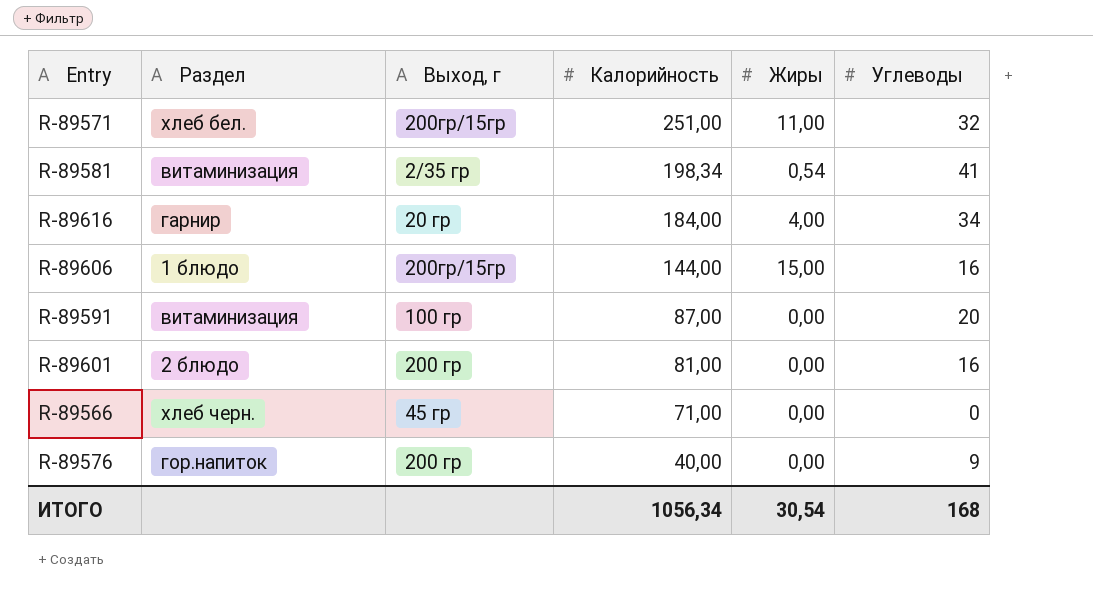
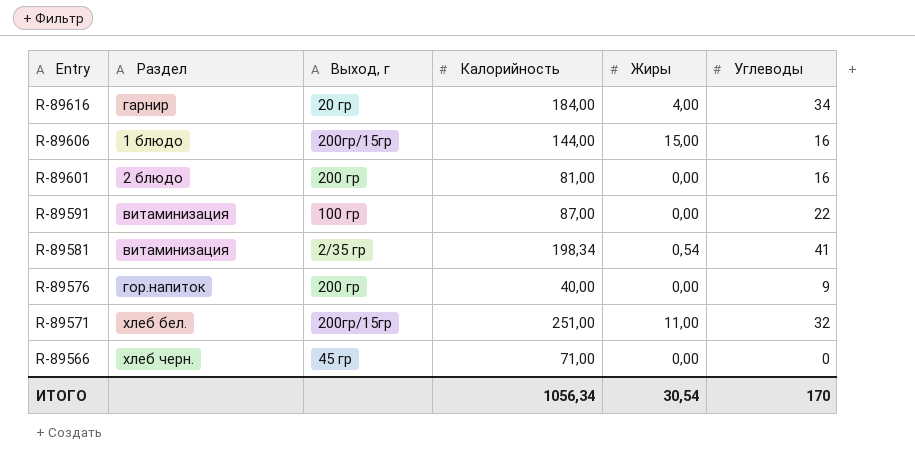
row order: Калорийность descending -> Entry descending
R-89591 | Углеводы: 20 -> 22
ИТОГО | Углеводы: 168 -> 170

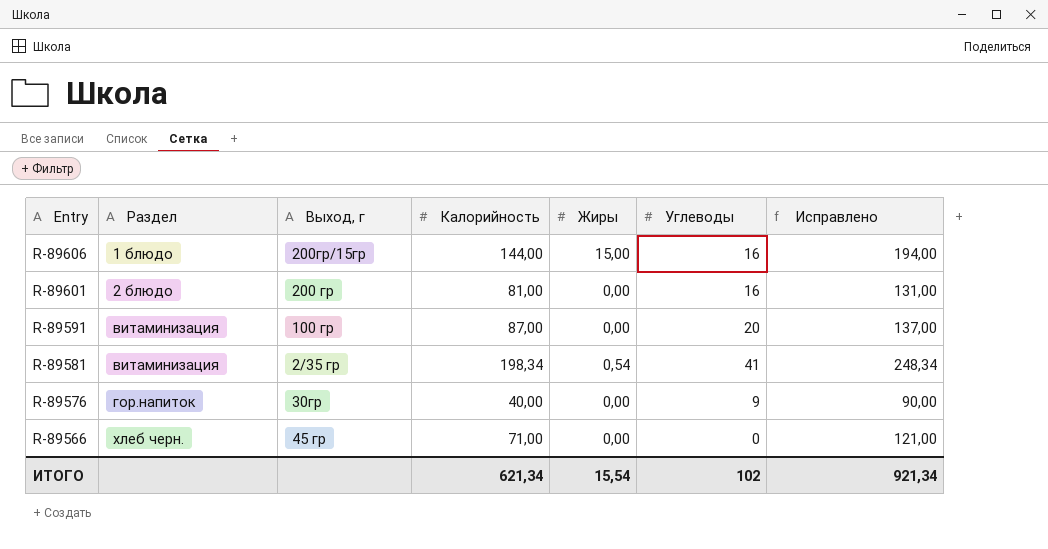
column Исправлено | formula: none -> [Калорийность] + 50
row R-89616: гарнир | 20 гр | 184,00 | 4,00 | 34 -> none
row R-89571: хлеб бел. | 200гр/15гр | 251,00 | 11,00 | 32 -> none
R-89591 | Углеводы: 22 -> 20
R-89576 | Выход, г: 200 гр -> 30гр
ИТОГО | Калорийность: 1056,34 -> 621,34
ИТОГО | Жиры: 30,54 -> 15,54
ИТОГО | Углеводы: 170 -> 102

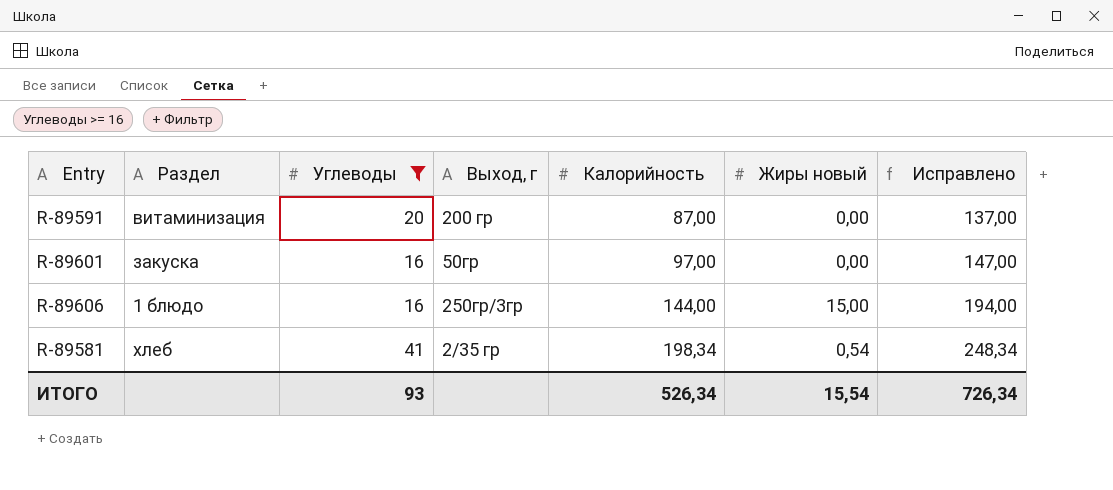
filter: none -> Углеводы >= 16
row order: Entry descending -> Калорийность ascending
column Углеводы | position: 6 -> 3
column name: Жиры -> Жиры новый
R-89591 | Выход, г: 100 гр -> 200 гр
R-89601 | Раздел: 2 блюдо -> закуска
R-89601 | Выход, г: 200 гр -> 50гр
R-89601 | Калорийность: 81,00 -> 97,00
R-89601 | Исправлено: 131,00 -> 147,00
R-89606 | Выход, г: 200гр/15гр -> 250гр/3гр
R-89581 | Раздел: витаминизация -> хлеб
ИТОГО | Углеводы: 102 -> 93
ИТОГО | Калорийность: 621,34 -> 526,34
ИТОГО | Исправлено: 921,34 -> 726,34

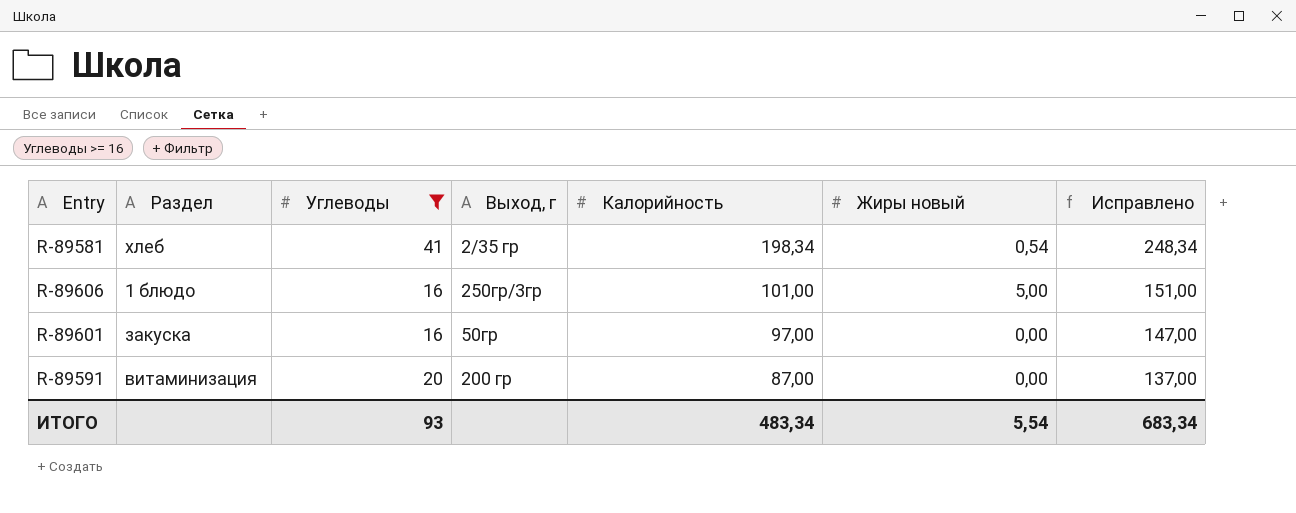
row order: Калорийность ascending -> Калорийность descending
R-89606 | Калорийность: 144,00 -> 101,00
R-89606 | Жиры новый: 15,00 -> 5,00
R-89606 | Исправлено: 194,00 -> 151,00
ИТОГО | Калорийность: 526,34 -> 483,34
ИТОГО | Жиры новый: 15,54 -> 5,54
ИТОГО | Исправлено: 726,34 -> 683,34

